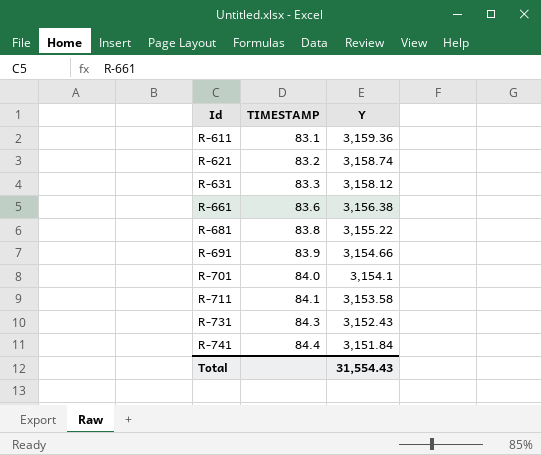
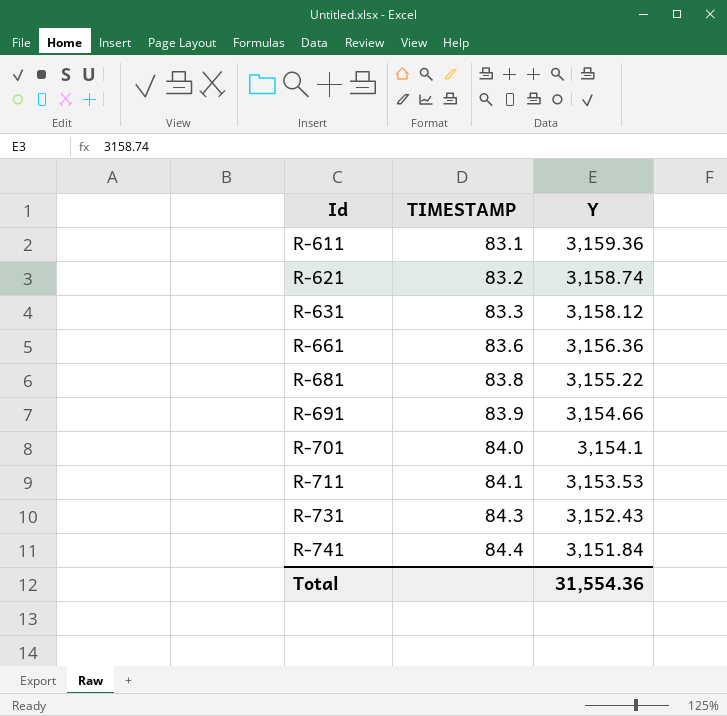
R-661 | Y: 3,156.38 -> 3,156.36
R-711 | Y: 3,153.58 -> 3,153.53
Total | Y: 31,554.43 -> 31,554.36

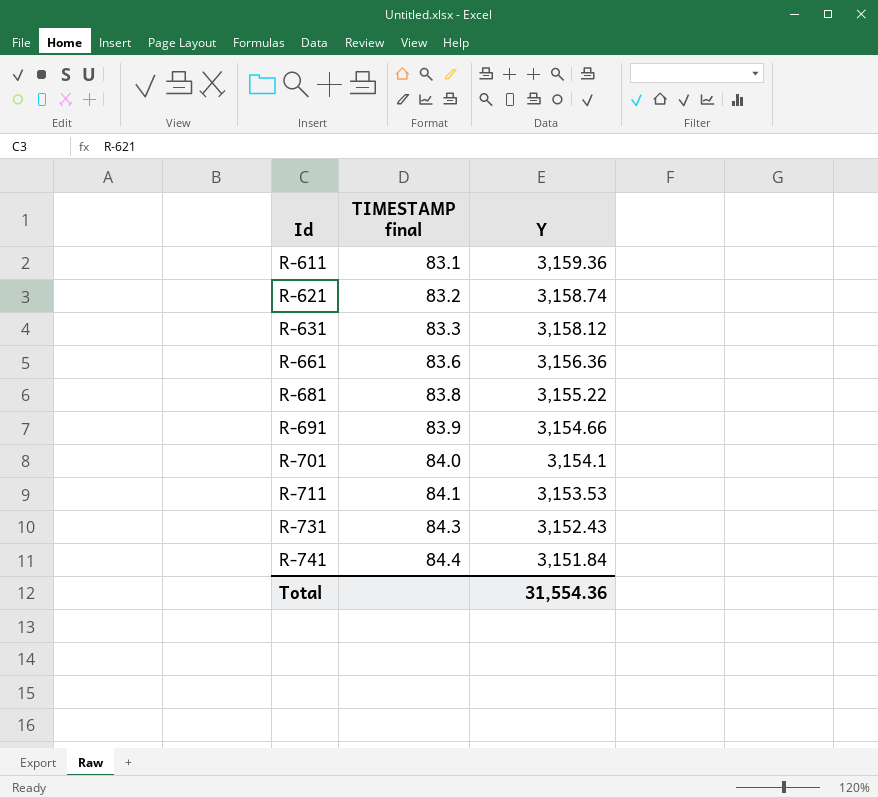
column name: TIMESTAMP -> TIMESTAMP final

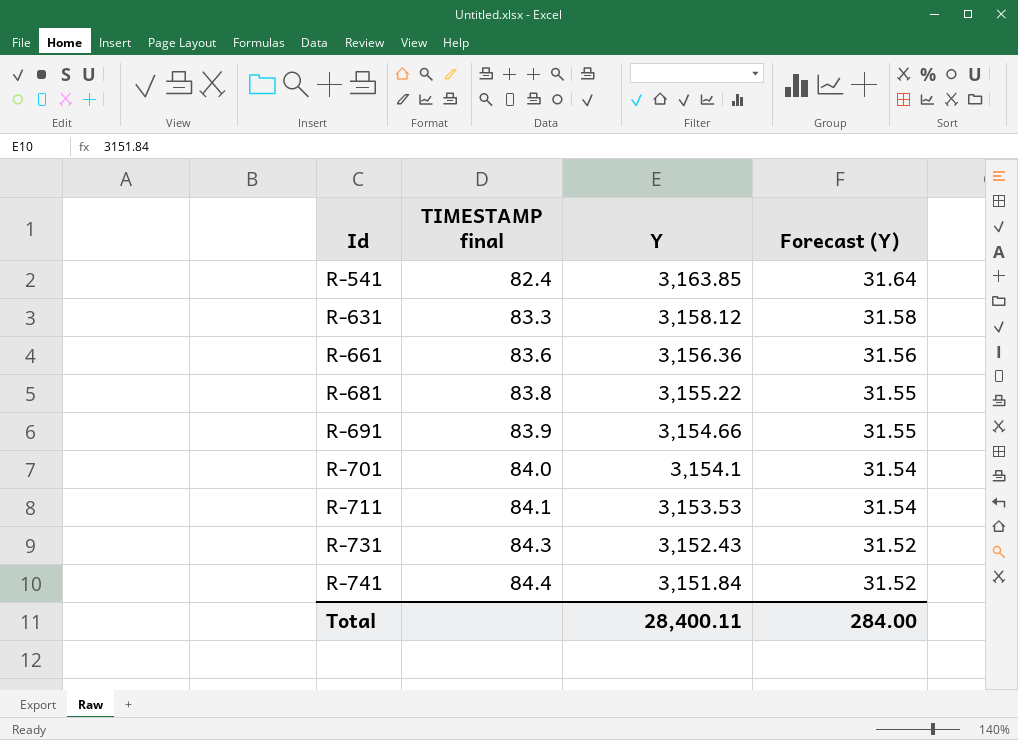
column Forecast (Y) | formula: none -> [Y] * 0.01
row R-611: 83.1 | 3,159.36 -> none
row R-621: 83.2 | 3,158.74 -> none
row R-541: none -> 82.4 | 3,163.85 | 31.64
Total | Y: 31,554.36 -> 28,400.11

